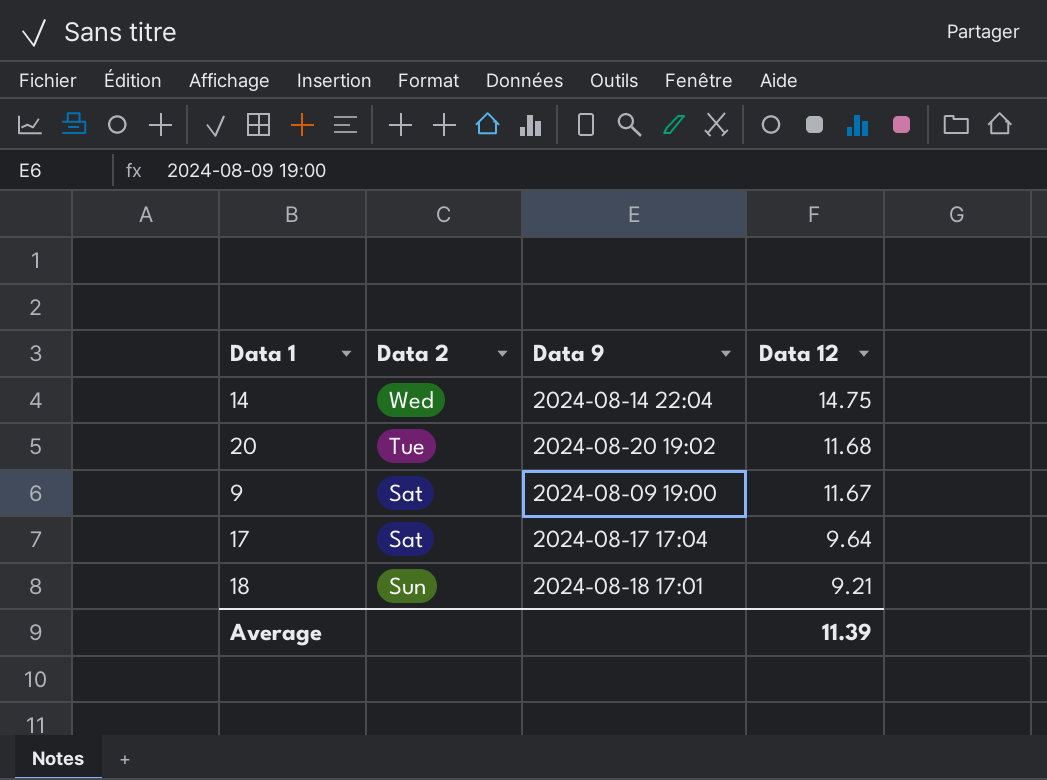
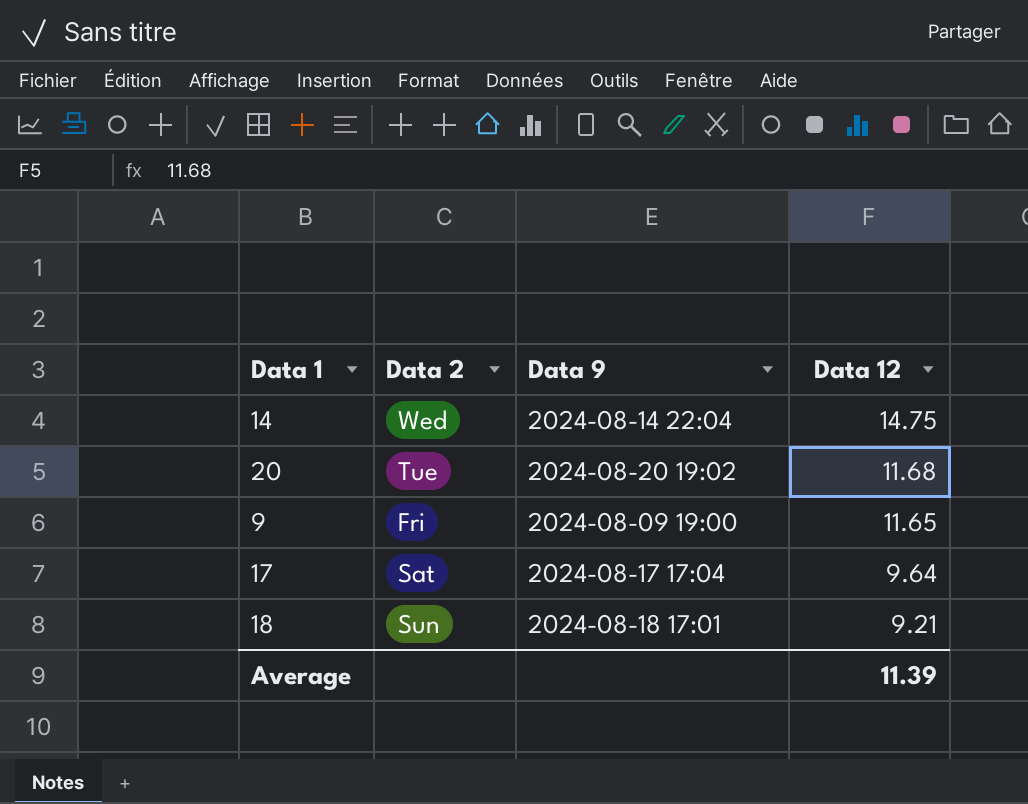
9 | Data 2: Sat -> Fri
9 | Data 12: 11.67 -> 11.65

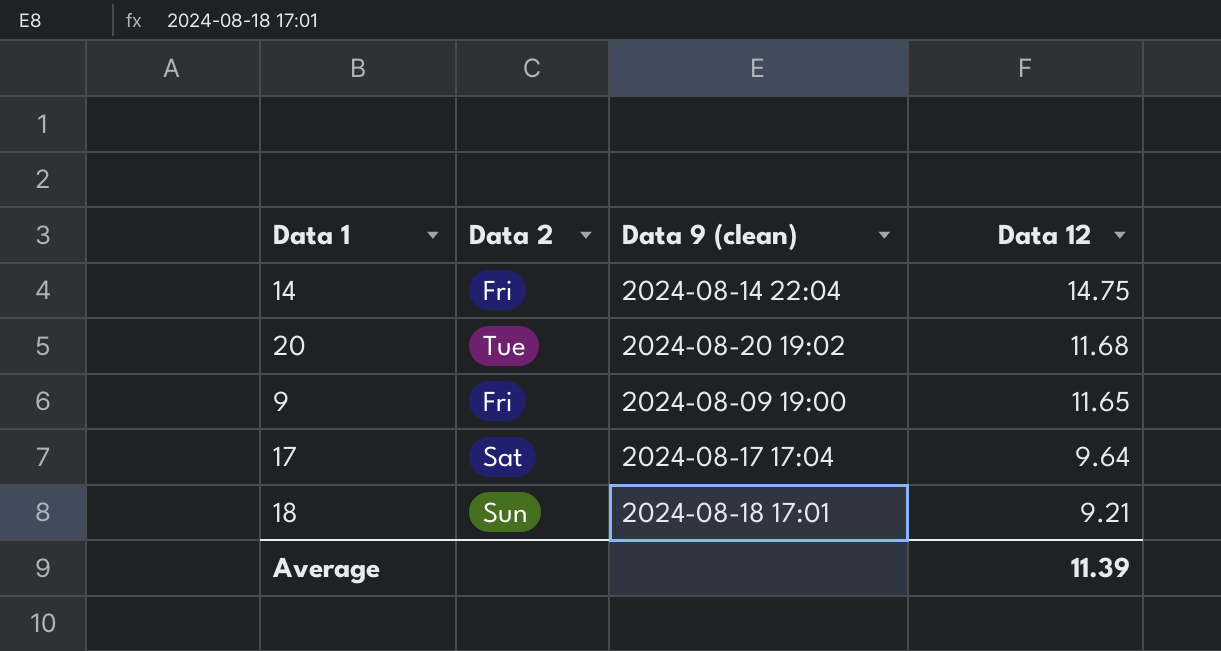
column name: Data 9 -> Data 9 (clean)
14 | Data 2: Wed -> Fri

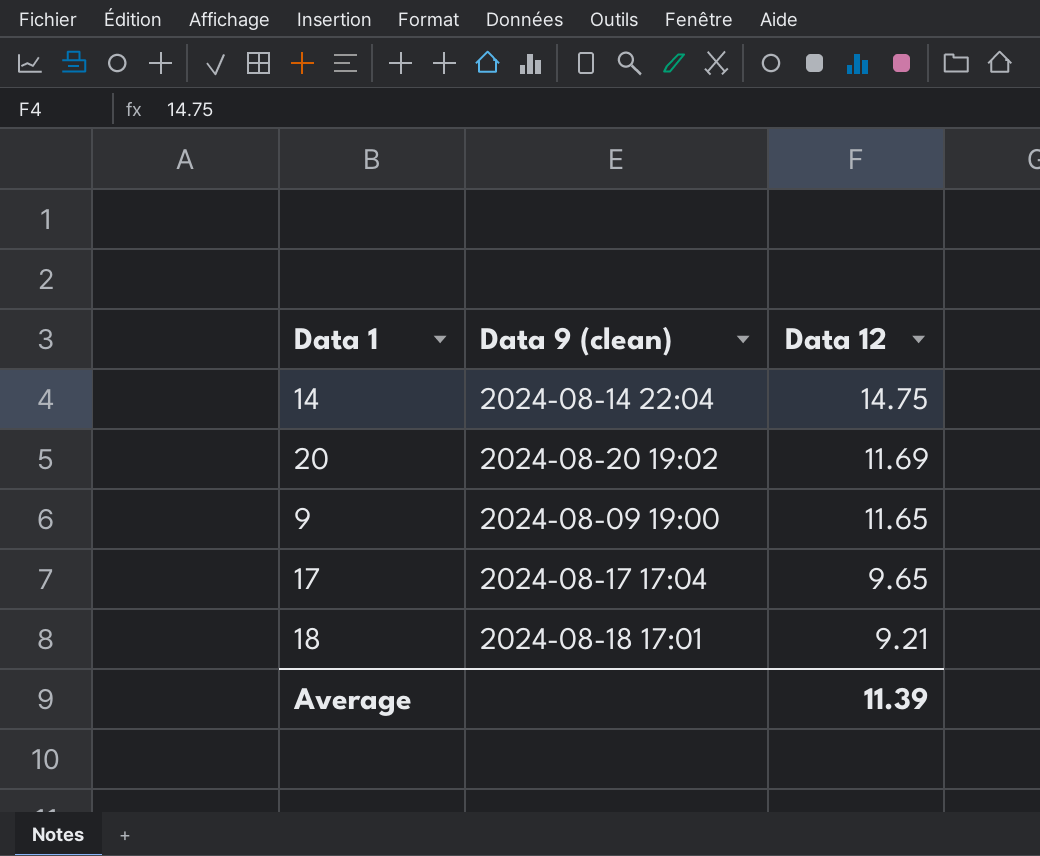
column Data 2 | position: 2 -> none
20 | Data 12: 11.68 -> 11.69
17 | Data 12: 9.64 -> 9.65

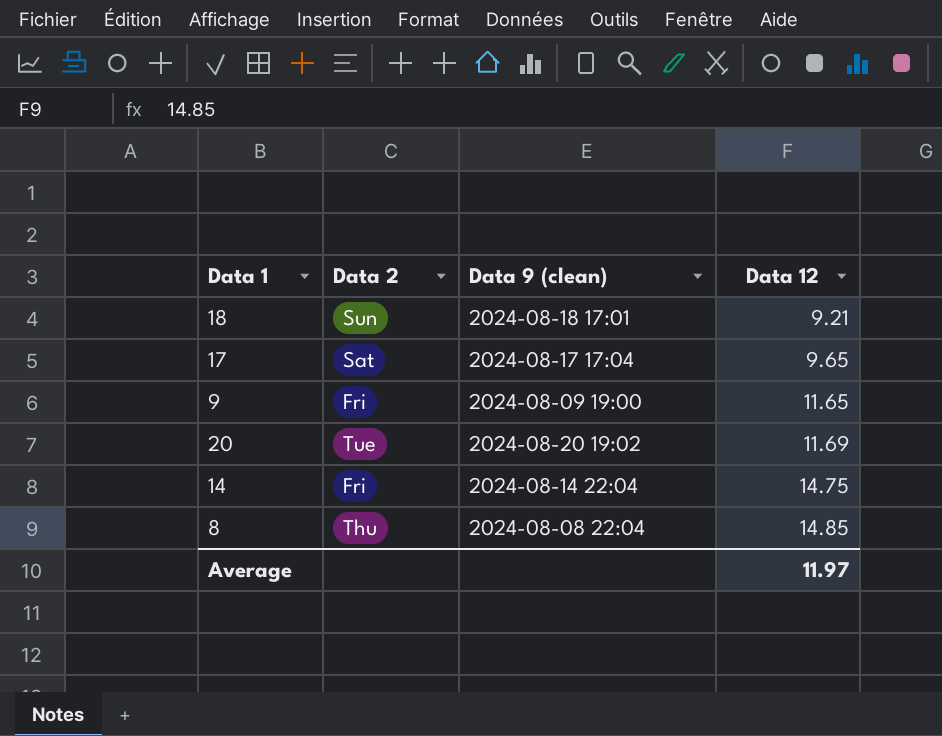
row order: Data 12 descending -> Data 12 ascending
column Data 2 | position: none -> 2
row 8: none -> Thu | 2024-08-08 22:04 | 14.85
Average | Data 12: 11.39 -> 11.97

